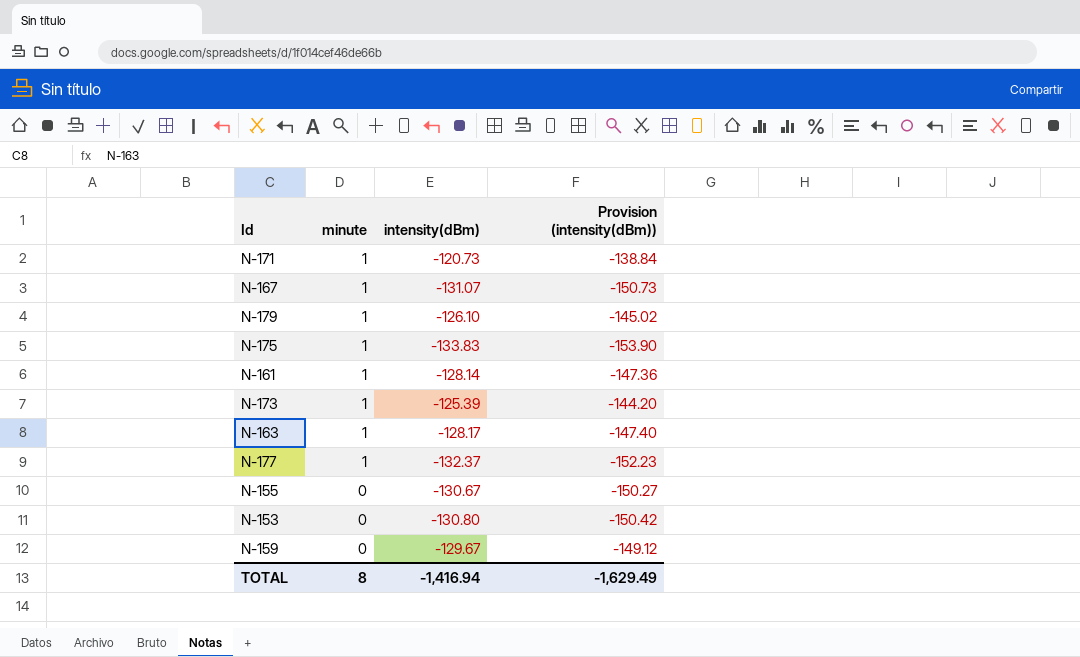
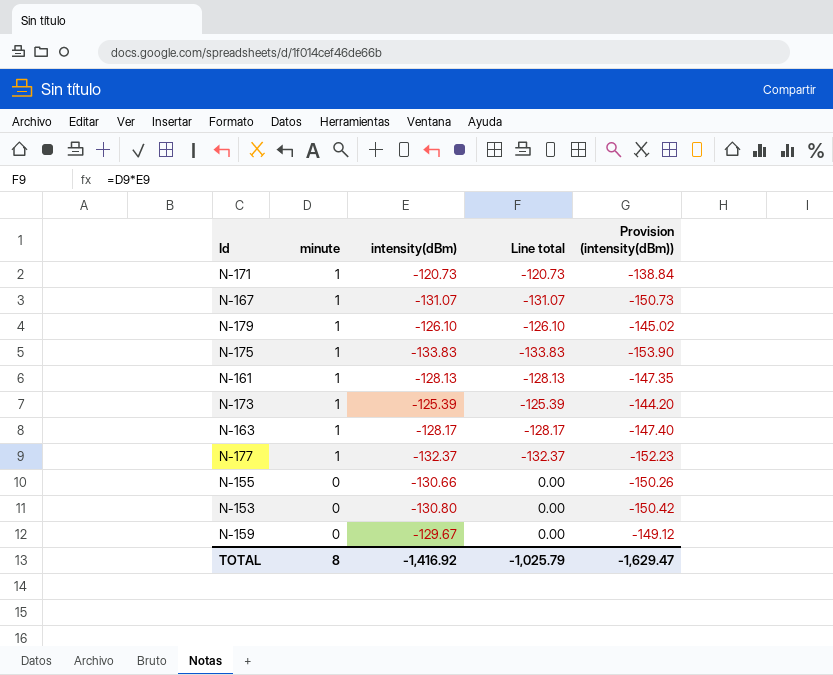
column Line total | formula: none -> [minute] * [intensity(dBm)]
N-161 | intensity(dBm): -128.14 -> -128.13
N-161 | Provision (intensity(dBm)): -147.36 -> -147.35
N-155 | intensity(dBm): -130.67 -> -130.66
N-155 | Provision (intensity(dBm)): -150.27 -> -150.26
TOTAL | intensity(dBm): -1,416.94 -> -1,416.92
TOTAL | Provision (intensity(dBm)): -1,629.49 -> -1,629.47

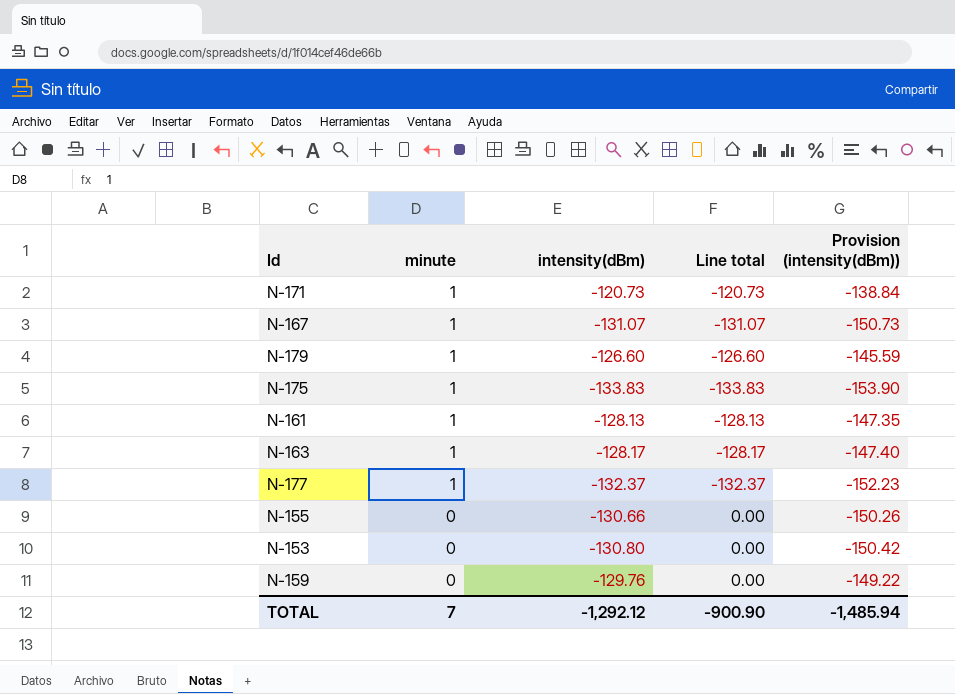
row N-173: 1 | -125.39 | -125.39 | -144.20 -> none
N-179 | intensity(dBm): -126.10 -> -126.60
N-179 | Line total: -126.10 -> -126.60
N-179 | Provision (intensity(dBm)): -145.02 -> -145.59
N-159 | intensity(dBm): -129.67 -> -129.76
N-159 | Provision (intensity(dBm)): -149.12 -> -149.22
TOTAL | minute: 8 -> 7
TOTAL | intensity(dBm): -1,416.92 -> -1,292.12
TOTAL | Line total: -1,025.79 -> -900.90
TOTAL | Provision (intensity(dBm)): -1,629.47 -> -1,485.94

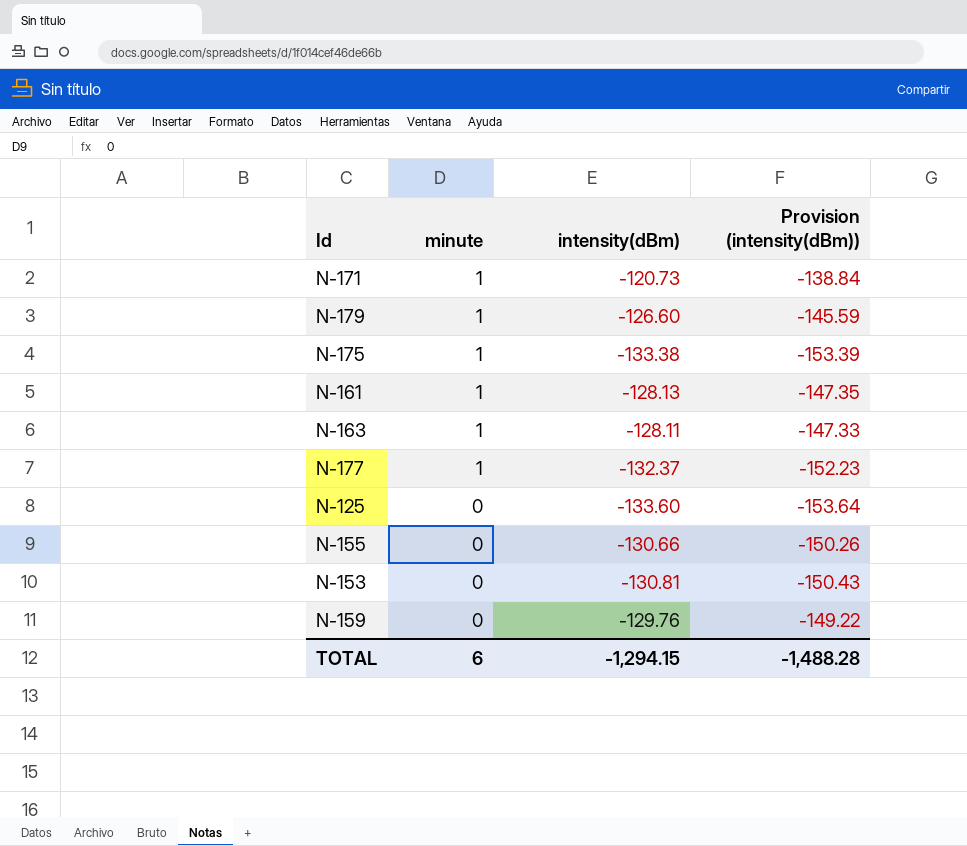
column Line total | formula: [minute] * [intensity(dBm)] -> none
row N-167: 1 | -131.07 | -131.07 | -150.73 -> none
N-175 | intensity(dBm): -133.83 -> -133.38
N-175 | Provision (intensity(dBm)): -153.90 -> -153.39
N-163 | intensity(dBm): -128.17 -> -128.11
N-163 | Provision (intensity(dBm)): -147.40 -> -147.33
row N-125: none -> 0 | -133.60 | -153.64
N-153 | intensity(dBm): -130.80 -> -130.81
N-153 | Provision (intensity(dBm)): -150.42 -> -150.43
TOTAL | minute: 7 -> 6
TOTAL | intensity(dBm): -1,292.12 -> -1,294.15
TOTAL | Provision (intensity(dBm)): -1,485.94 -> -1,488.28

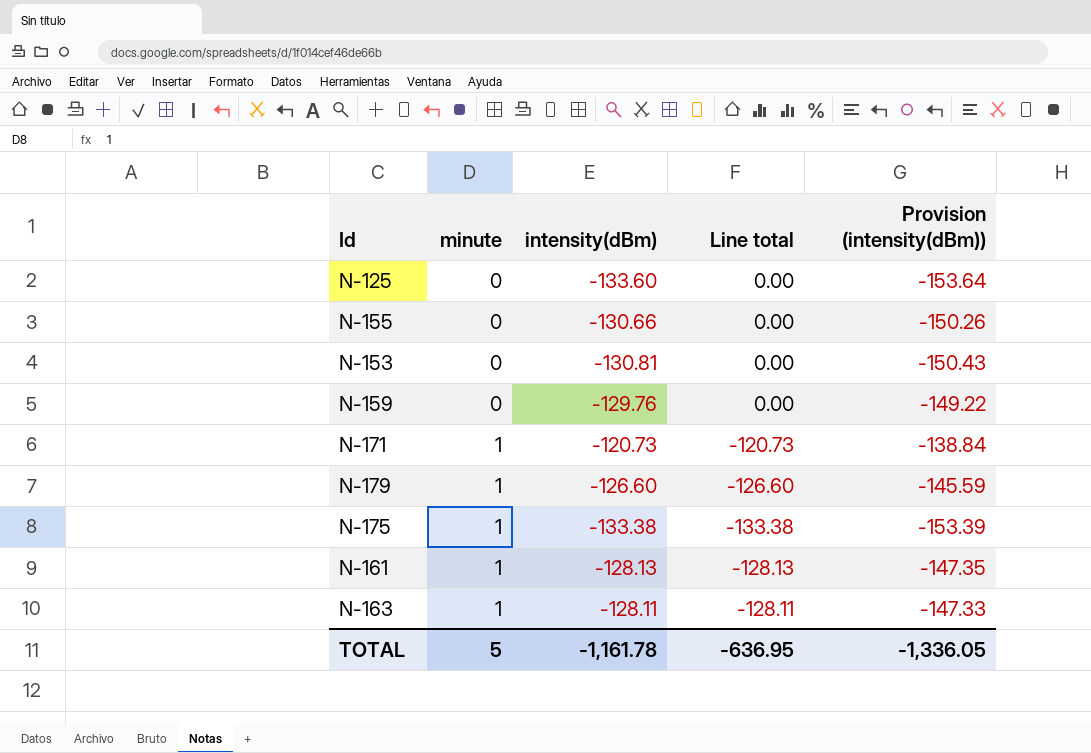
row order: minute descending -> minute ascending
column Line total | formula: none -> [minute] * [intensity(dBm)]
row N-177: 1 | -132.37 | -152.23 -> none
TOTAL | minute: 6 -> 5
TOTAL | intensity(dBm): -1,294.15 -> -1,161.78
TOTAL | Provision (intensity(dBm)): -1,488.28 -> -1,336.05

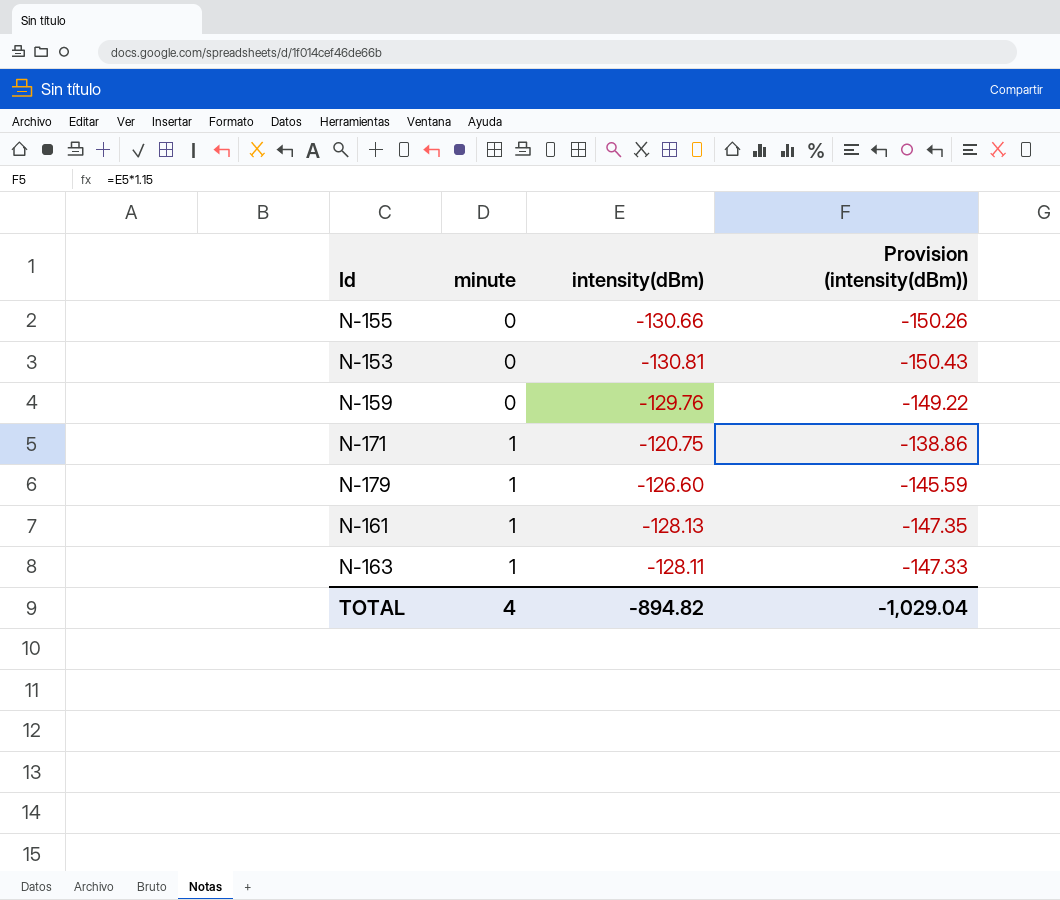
column Line total | formula: [minute] * [intensity(dBm)] -> none
row N-125: 0 | -133.60 | 0.00 | -153.64 -> none
row N-175: 1 | -133.38 | -133.38 | -153.39 -> none
N-171 | intensity(dBm): -120.73 -> -120.75
N-171 | Provision (intensity(dBm)): -138.84 -> -138.86
TOTAL | minute: 5 -> 4
TOTAL | intensity(dBm): -1,161.78 -> -894.82
TOTAL | Provision (intensity(dBm)): -1,336.05 -> -1,029.04

